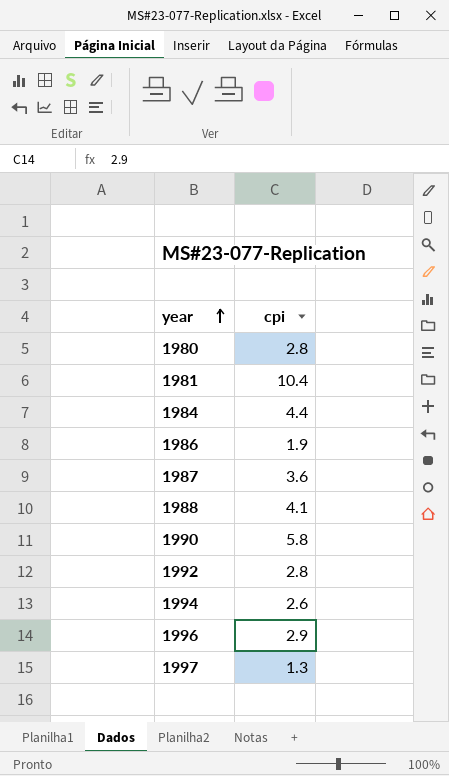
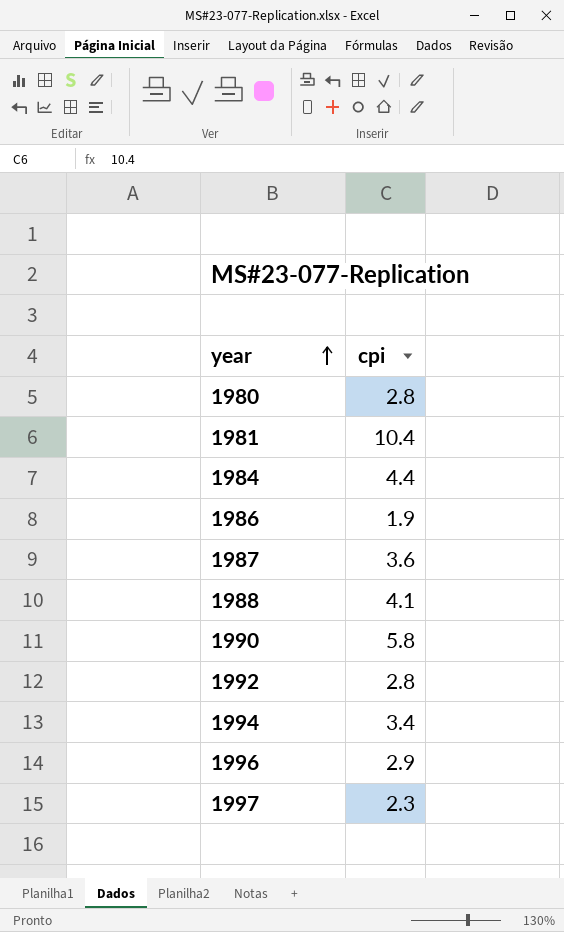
1994 | cpi: 2.6 -> 3.4
1997 | cpi: 1.3 -> 2.3

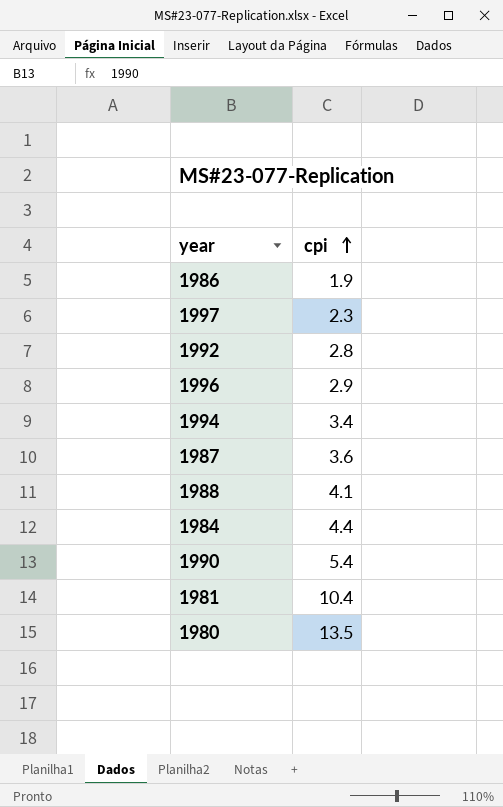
row order: year ascending -> cpi ascending
1990 | cpi: 5.8 -> 5.4
1980 | cpi: 2.8 -> 13.5

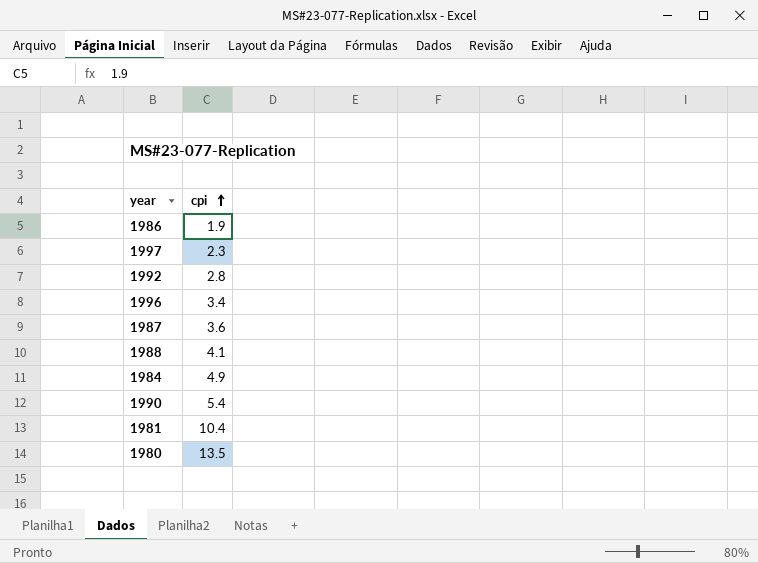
row 1994: 3.4 -> none
1996 | cpi: 2.9 -> 3.4
1984 | cpi: 4.4 -> 4.9

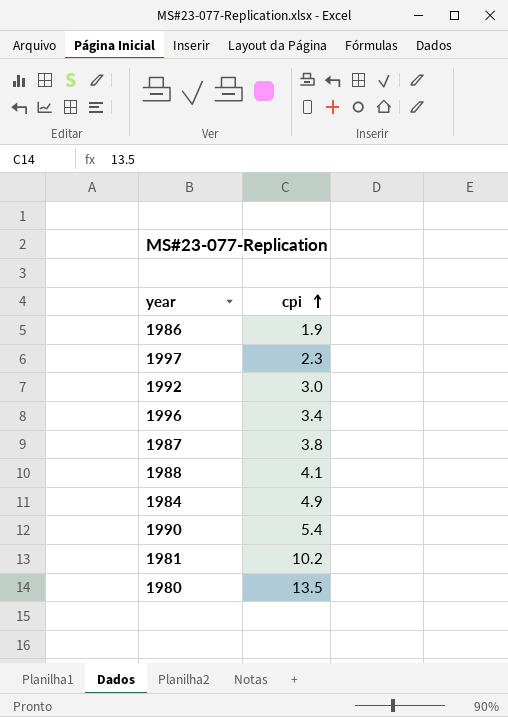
1992 | cpi: 2.8 -> 3.0
1987 | cpi: 3.6 -> 3.8
1981 | cpi: 10.4 -> 10.2

